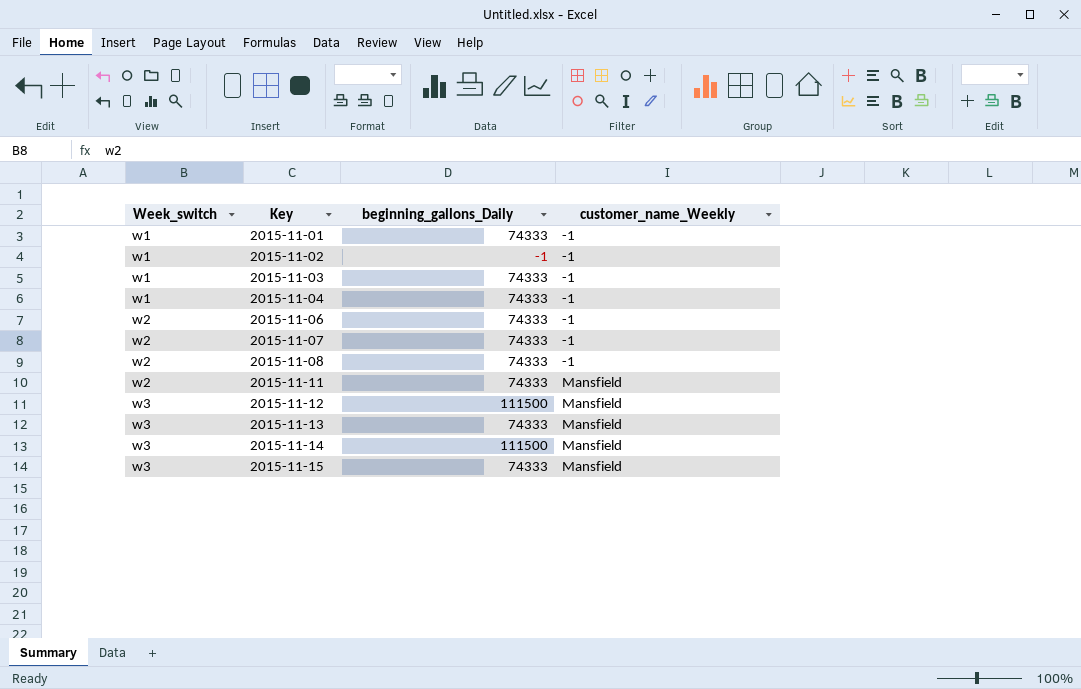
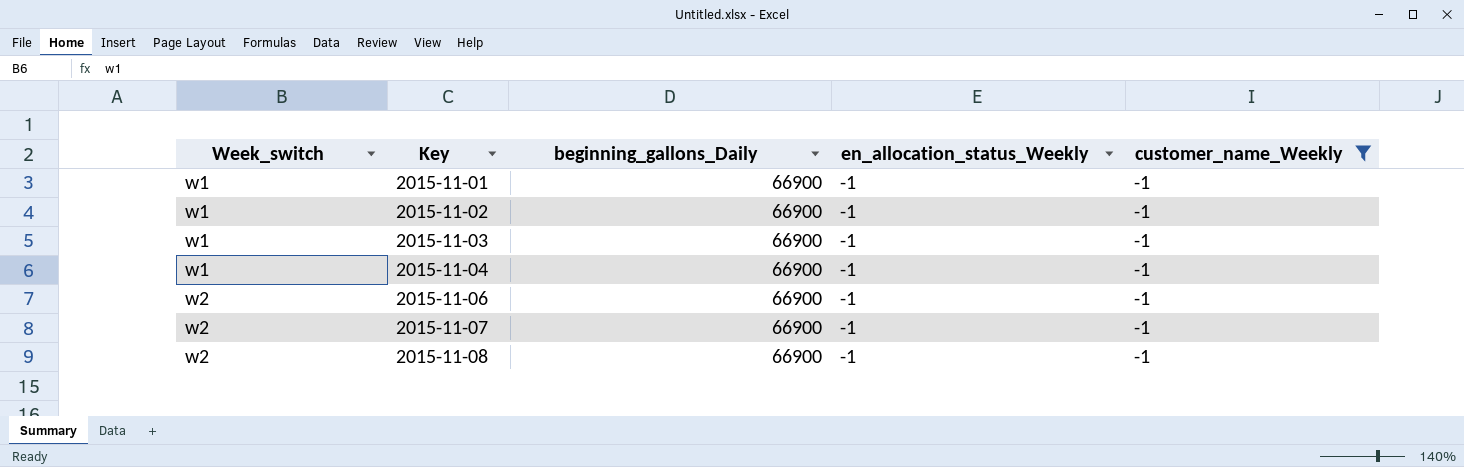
filter: none -> customer_name_Weekly = -1
column en_allocation_status_Weekly | position: none -> 4
2015-11-01 | beginning_gallons_Daily: 74333 -> 66900
2015-11-02 | beginning_gallons_Daily: -1 -> 66900
2015-11-03 | beginning_gallons_Daily: 74333 -> 66900
2015-11-04 | beginning_gallons_Daily: 74333 -> 66900
2015-11-06 | beginning_gallons_Daily: 74333 -> 66900
2015-11-07 | beginning_gallons_Daily: 74333 -> 66900
2015-11-08 | beginning_gallons_Daily: 74333 -> 66900

